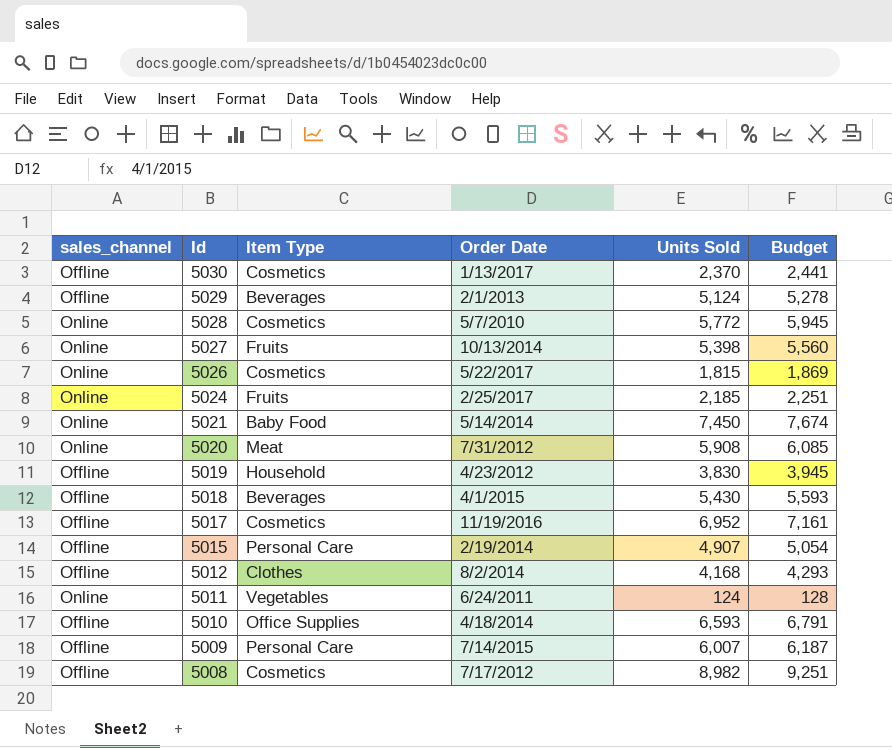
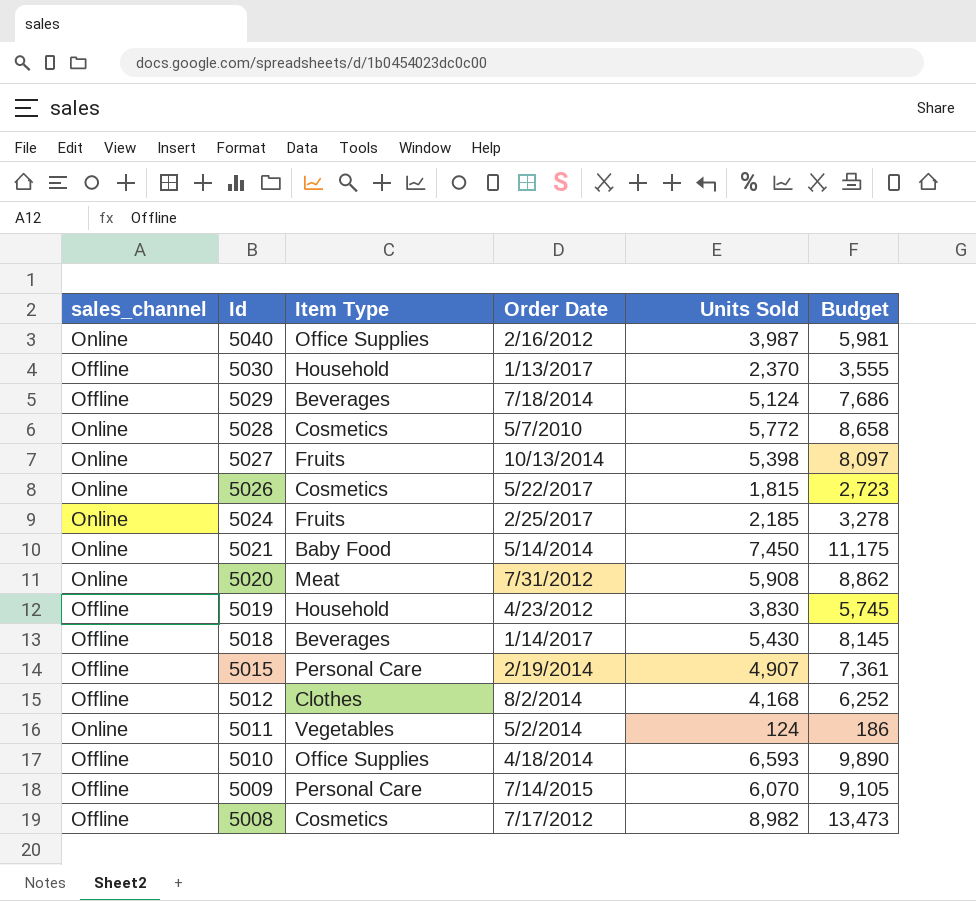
column Budget | formula: [Units Sold] * 1.03 -> [Units Sold] * 1.5
row 5017: Offline | Cosmetics | 11/19/2016 | 6,952 | 7,161 -> none
row 5040: none -> Online | Office Supplies | 2/16/2012 | 3,987 | 5,981
5030 | Item Type: Cosmetics -> Household
5029 | Order Date: 2/1/2013 -> 7/18/2014
5018 | Order Date: 4/1/2015 -> 1/14/2017
5011 | Order Date: 6/24/2011 -> 5/2/2014
5009 | Units Sold: 6,007 -> 6,070

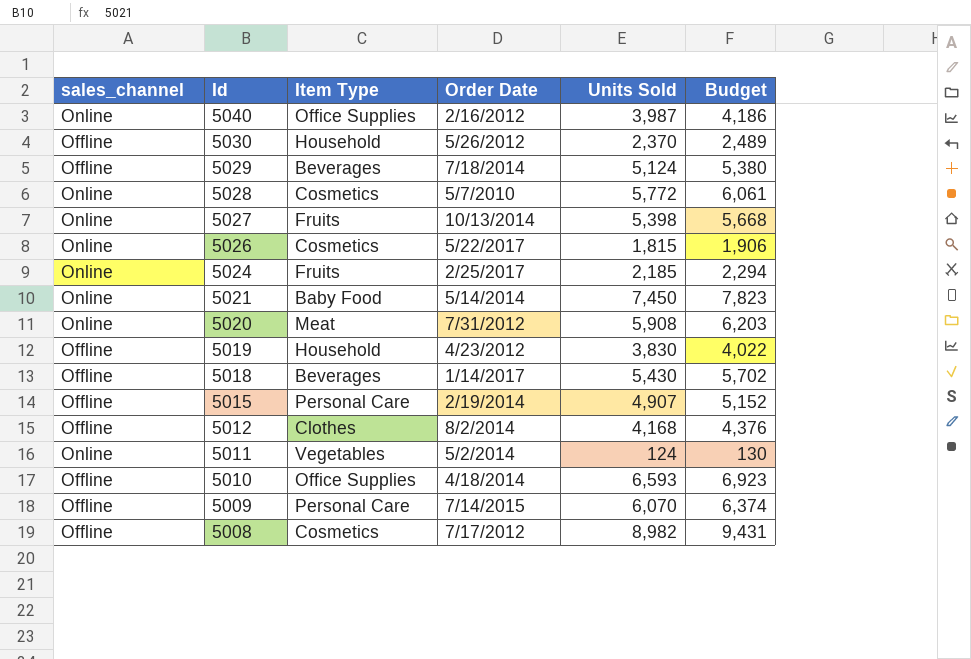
column Budget | formula: [Units Sold] * 1.5 -> [Units Sold] * 1.05
5030 | Order Date: 1/13/2017 -> 5/26/2012

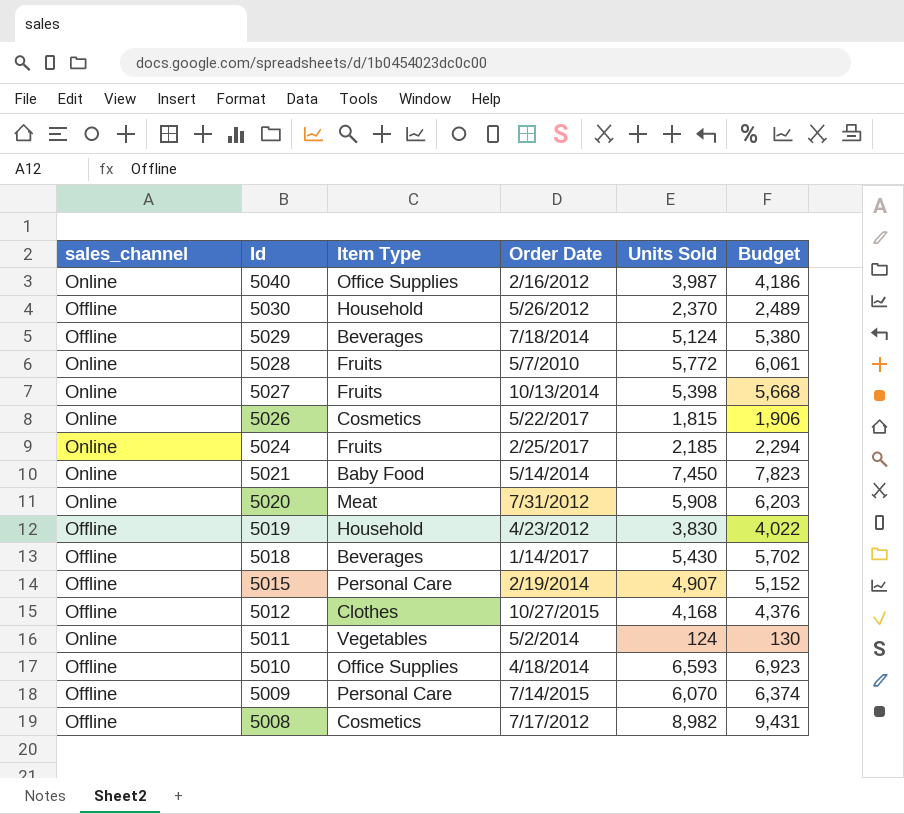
5028 | Item Type: Cosmetics -> Fruits
5012 | Order Date: 8/2/2014 -> 10/27/2015

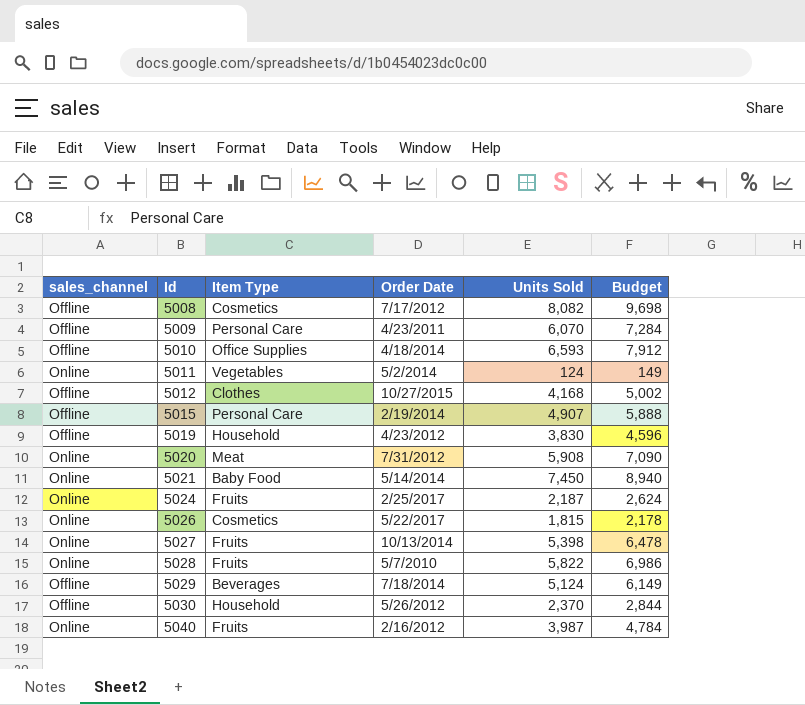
row order: Id descending -> Id ascending
column Budget | formula: [Units Sold] * 1.05 -> [Units Sold] * 1.2
row 5018: Offline | Beverages | 1/14/2017 | 5,430 | 5,702 -> none
5008 | Units Sold: 8,982 -> 8,082
5009 | Order Date: 7/14/2015 -> 4/23/2011
5024 | Units Sold: 2,185 -> 2,187
5028 | Units Sold: 5,772 -> 5,822
5040 | Item Type: Office Supplies -> Fruits

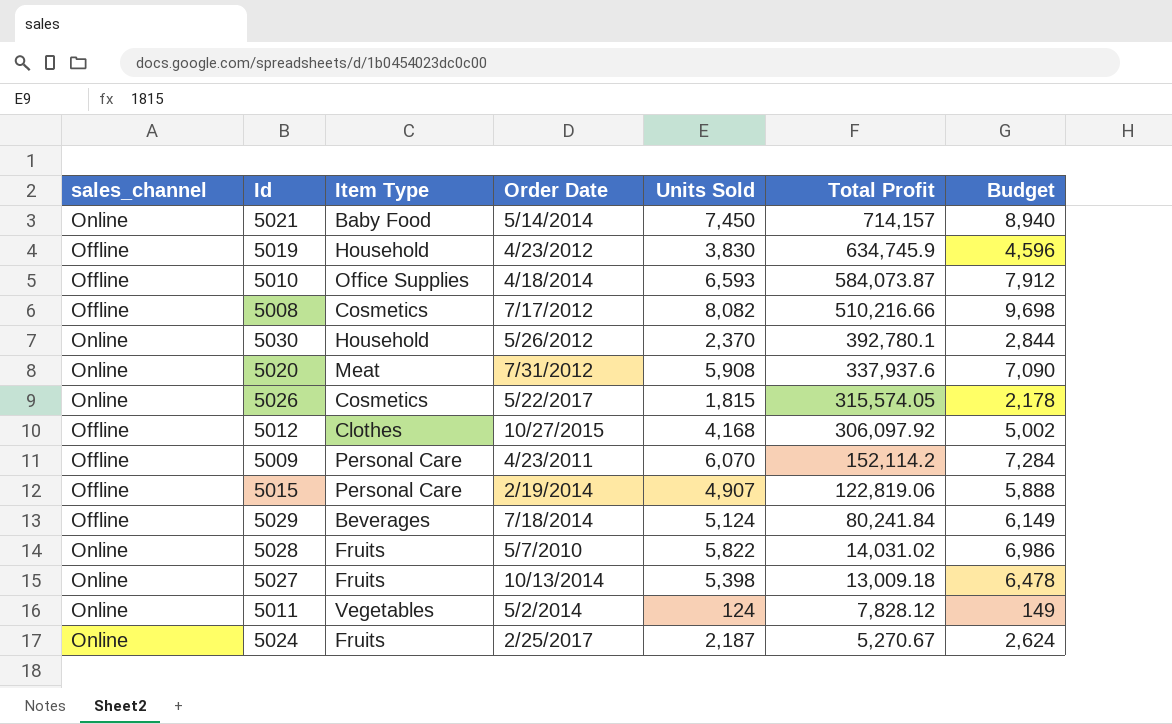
row order: Id ascending -> Total Profit descending
column Total Profit | position: none -> 6
row 5040: Online | Fruits | 2/16/2012 | 3,987 | 4,784 -> none
5030 | sales_channel: Offline -> Online

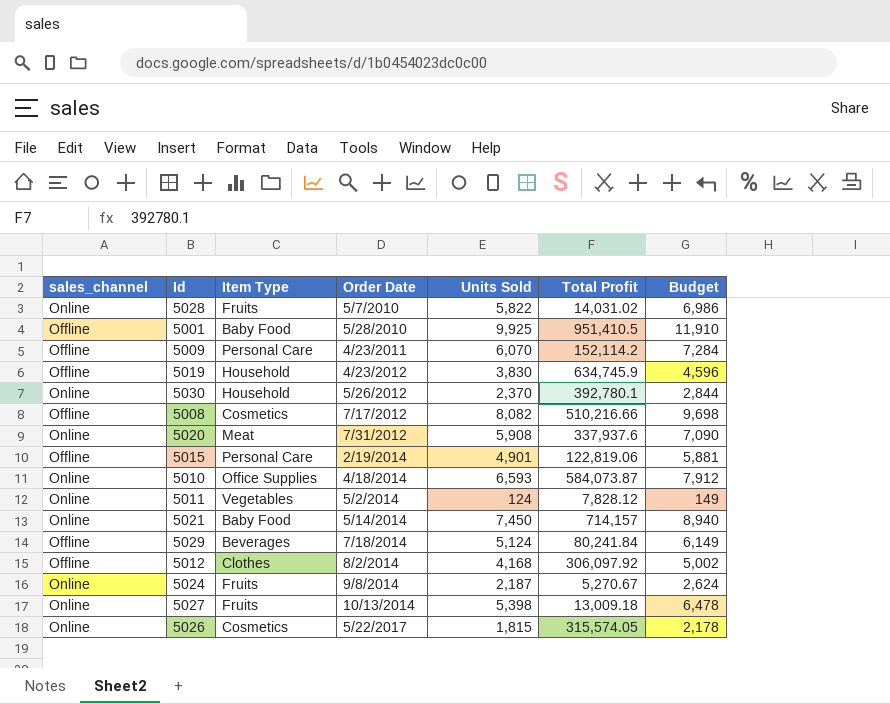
row order: Total Profit descending -> Order Date ascending
row 5001: none -> Offline | Baby Food | 5/28/2010 | 9,925 | 951,410.5 | 11,910
5015 | Units Sold: 4,907 -> 4,901
5015 | Budget: 5,888 -> 5,881
5010 | sales_channel: Offline -> Online
5012 | Order Date: 10/27/2015 -> 8/2/2014
5024 | Order Date: 2/25/2017 -> 9/8/2014

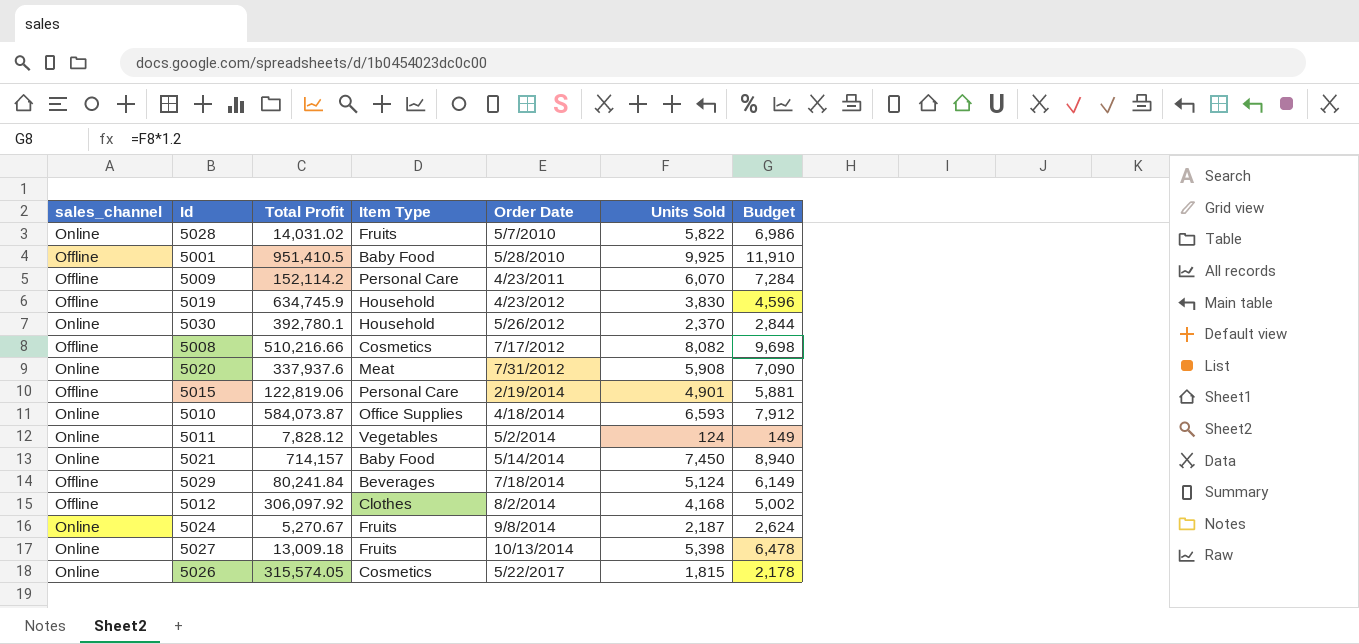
column Total Profit | position: 6 -> 3

